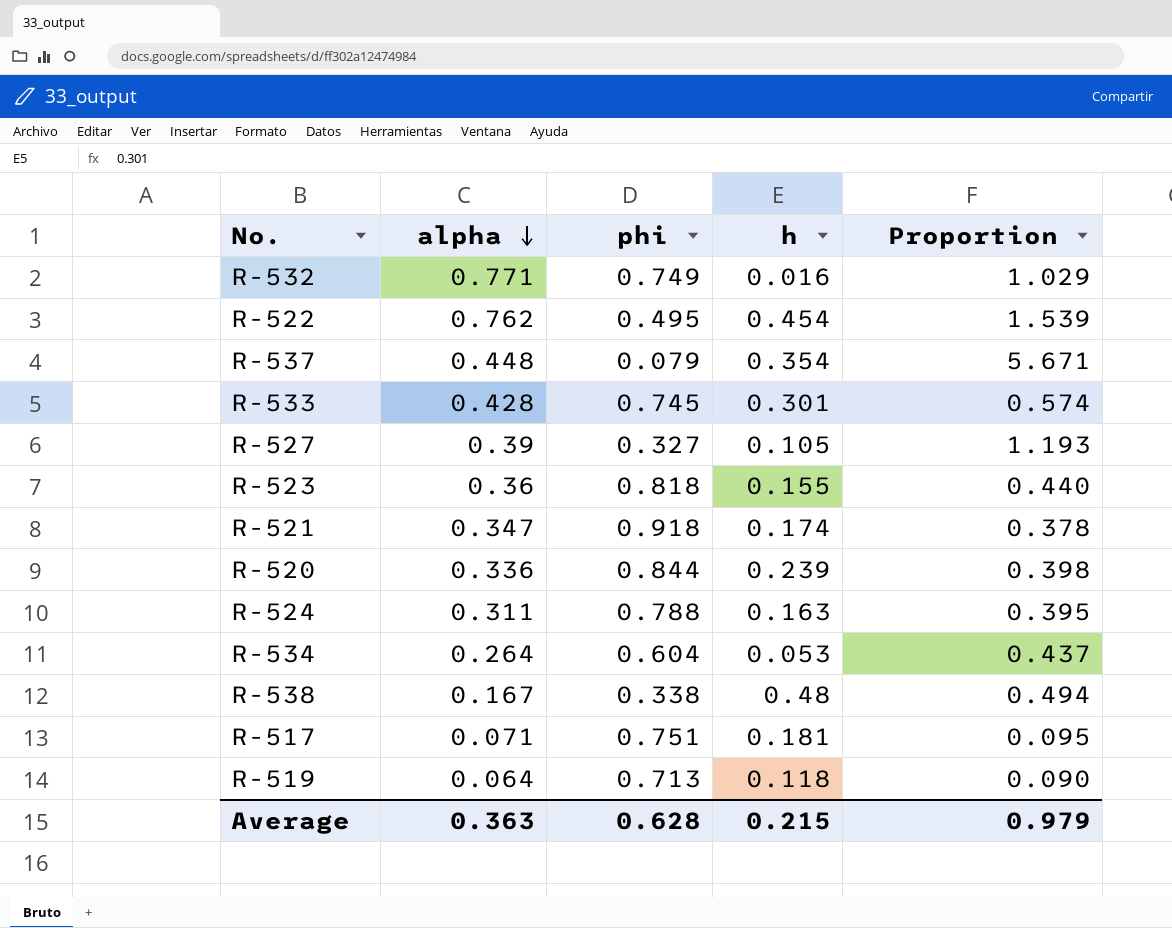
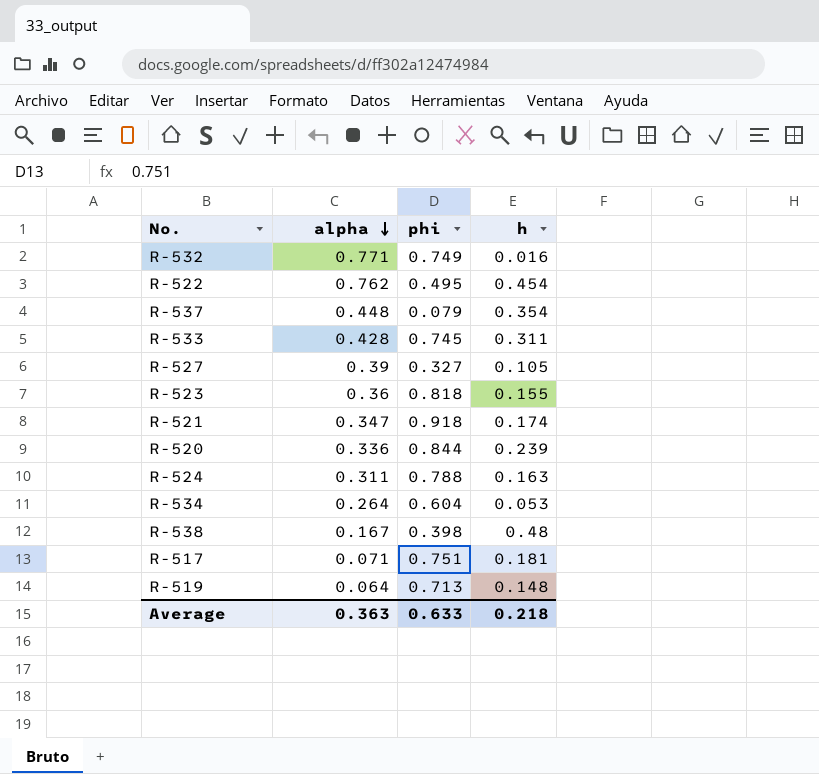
column Proportion | formula: [alpha] / [phi] -> none
R-533 | h: 0.301 -> 0.311
R-538 | phi: 0.338 -> 0.398
R-519 | h: 0.118 -> 0.148
Average | phi: 0.628 -> 0.633
Average | h: 0.215 -> 0.218

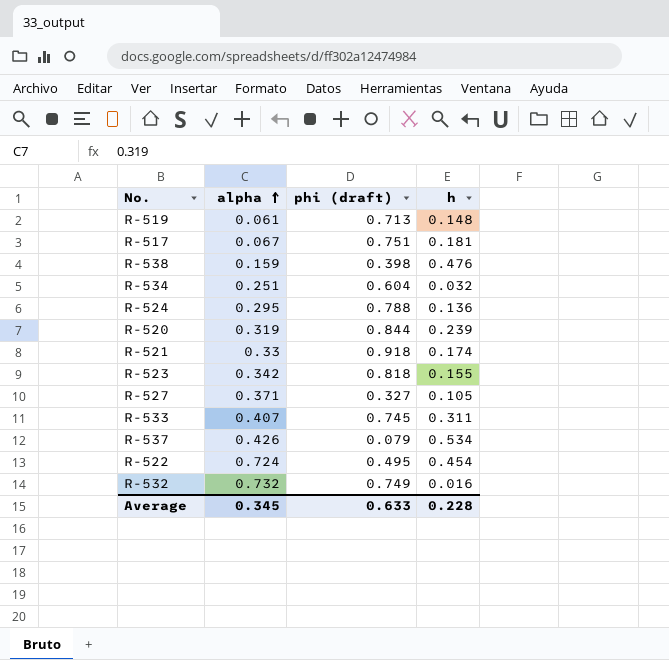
row order: alpha descending -> alpha ascending
column name: phi -> phi (draft)
R-519 | alpha: 0.064 -> 0.061
R-517 | alpha: 0.071 -> 0.067
R-538 | alpha: 0.167 -> 0.159
R-538 | h: 0.48 -> 0.476
R-534 | alpha: 0.264 -> 0.251
R-534 | h: 0.053 -> 0.032
R-524 | alpha: 0.311 -> 0.295
R-524 | h: 0.163 -> 0.136
R-520 | alpha: 0.336 -> 0.319
R-521 | alpha: 0.347 -> 0.33
R-523 | alpha: 0.36 -> 0.342
R-527 | alpha: 0.39 -> 0.371
R-533 | alpha: 0.428 -> 0.407
R-537 | alpha: 0.448 -> 0.426
R-537 | h: 0.354 -> 0.534
R-522 | alpha: 0.762 -> 0.724
R-532 | alpha: 0.771 -> 0.732
Average | alpha: 0.363 -> 0.345
Average | h: 0.218 -> 0.228

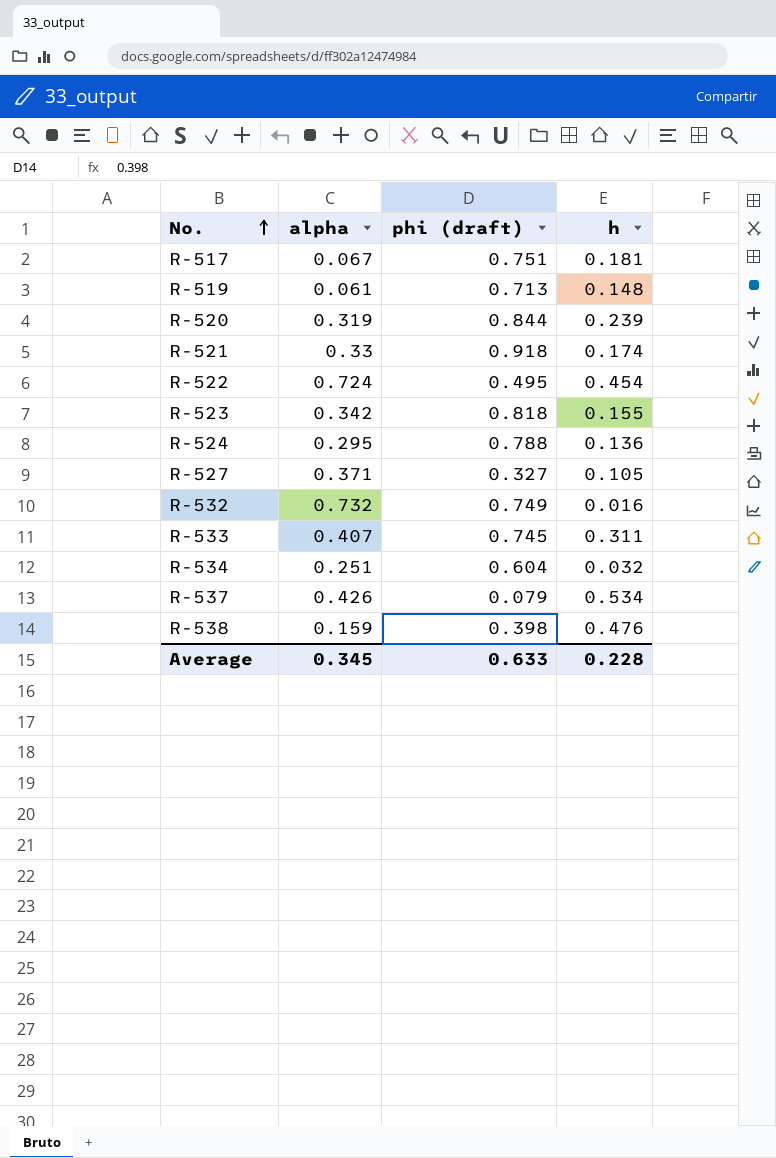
row order: alpha ascending -> No. ascending

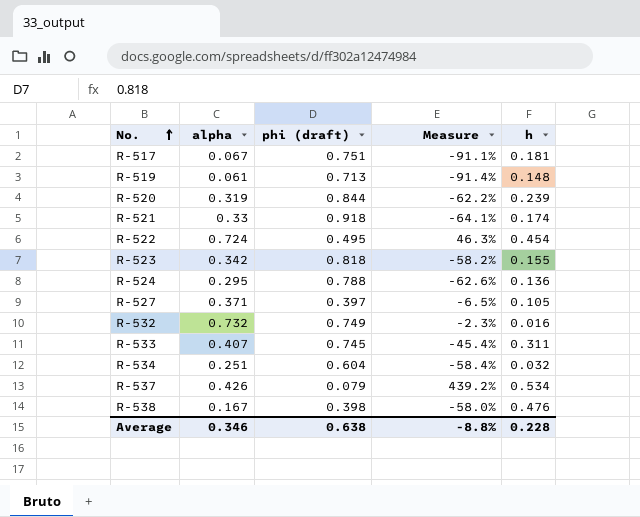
column Measure | formula: none -> ([alpha] - [phi (draft)]) / [phi (draft)]
R-527 | phi (draft): 0.327 -> 0.397
R-538 | alpha: 0.159 -> 0.167
Average | alpha: 0.345 -> 0.346
Average | phi (draft): 0.633 -> 0.638

